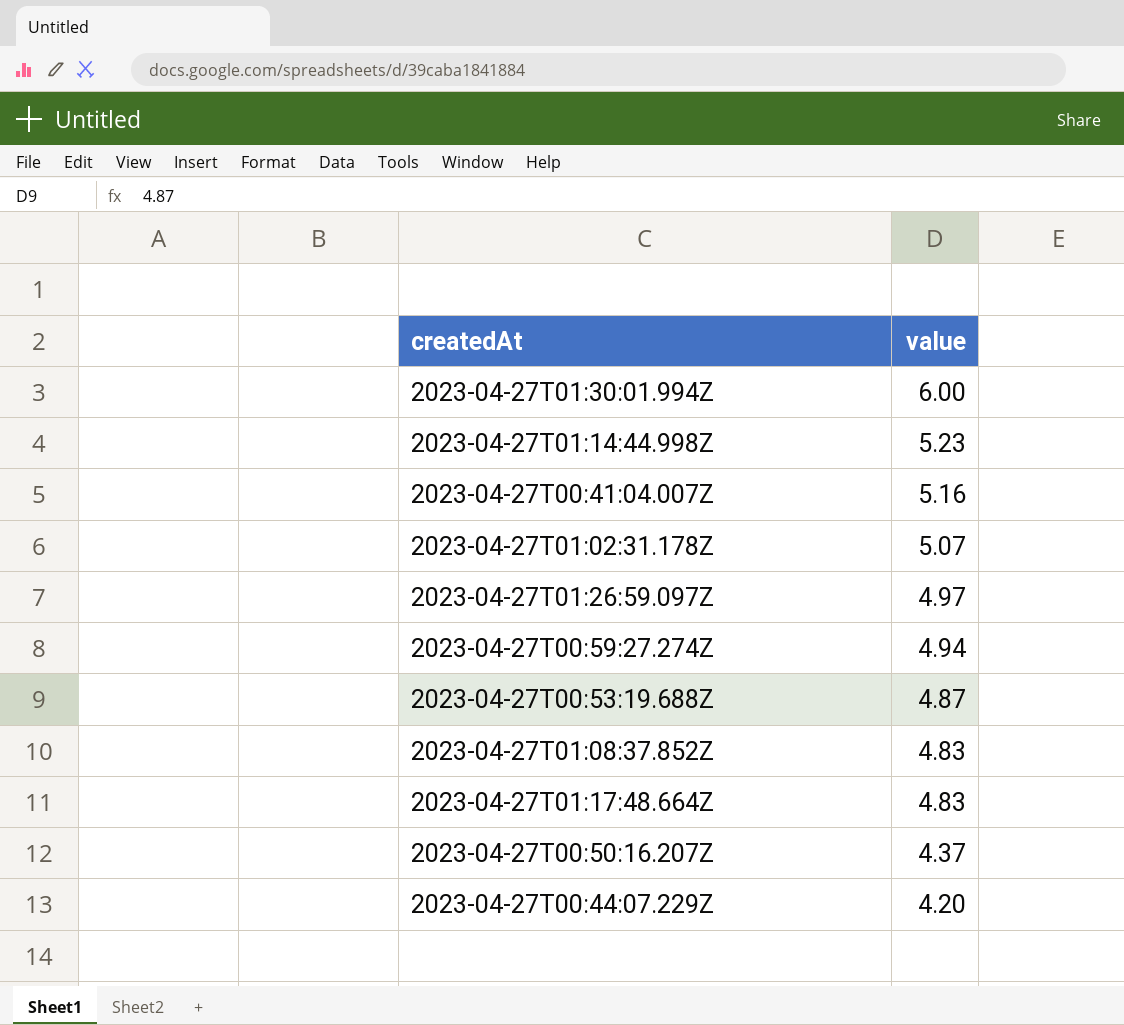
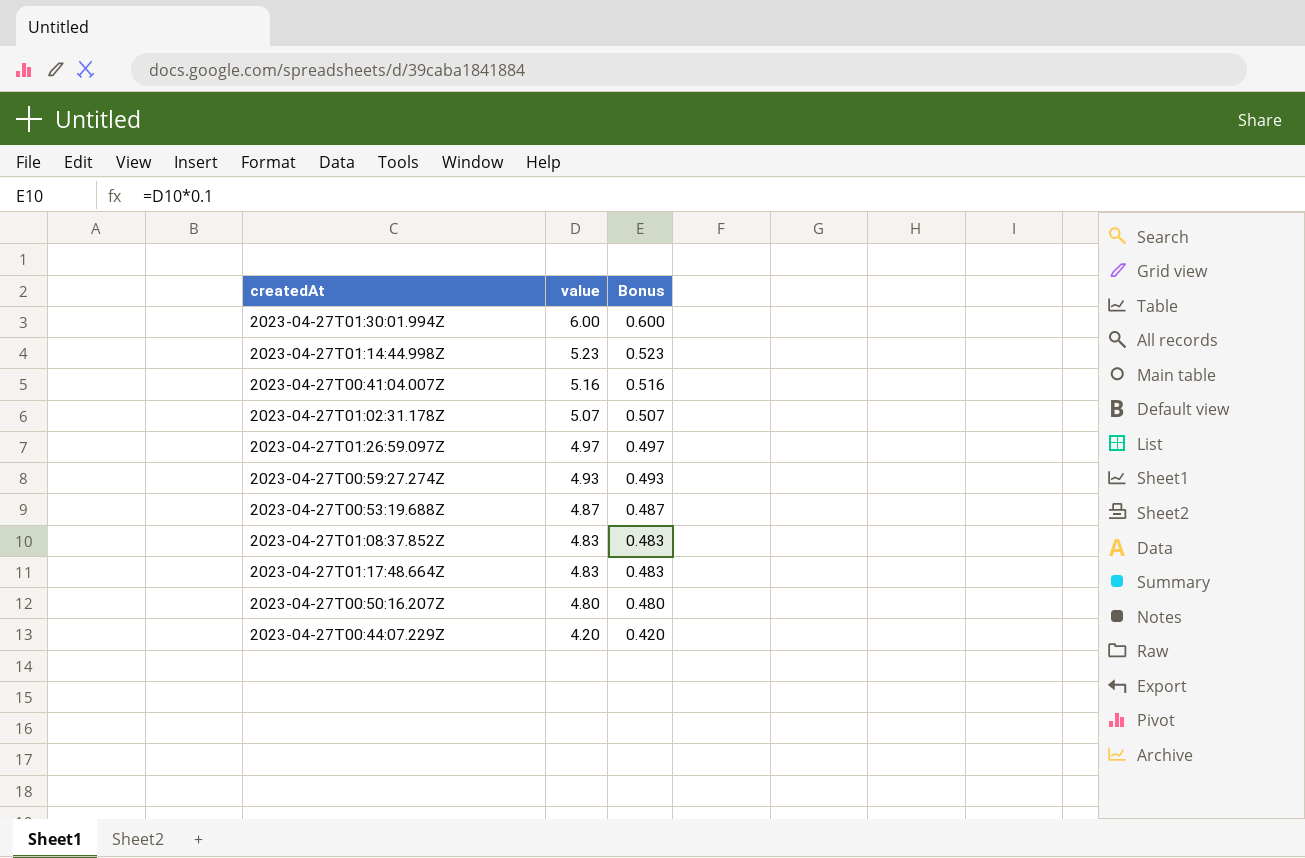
column Bonus | formula: none -> [value] * 0.1
2023-04-27T00:59:27.274Z | value: 4.94 -> 4.93
2023-04-27T00:50:16.207Z | value: 4.37 -> 4.80

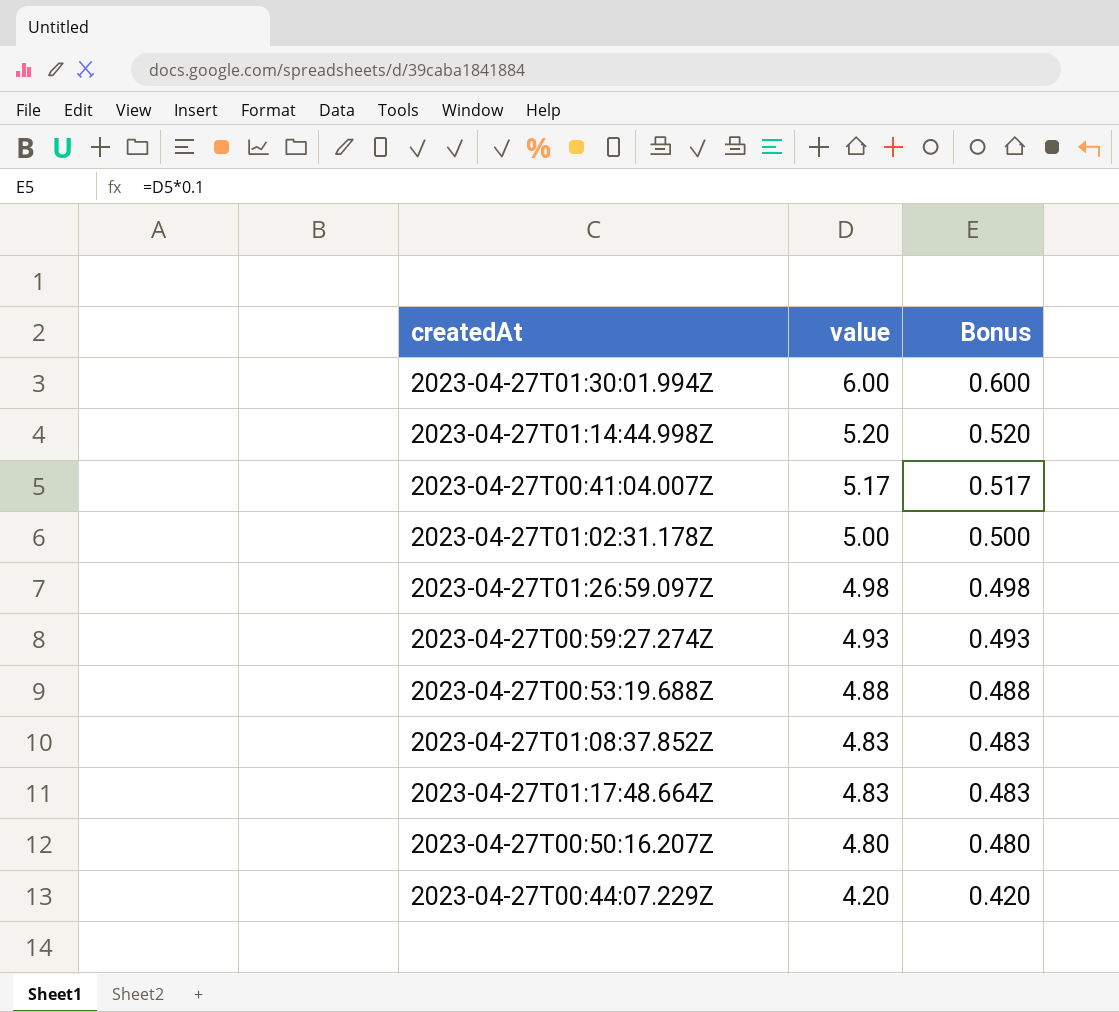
2023-04-27T01:14:44.998Z | value: 5.23 -> 5.20
2023-04-27T01:14:44.998Z | Bonus: 0.523 -> 0.520
2023-04-27T00:41:04.007Z | value: 5.16 -> 5.17
2023-04-27T00:41:04.007Z | Bonus: 0.516 -> 0.517
2023-04-27T01:02:31.178Z | value: 5.07 -> 5.00
2023-04-27T01:02:31.178Z | Bonus: 0.507 -> 0.500
2023-04-27T01:26:59.097Z | value: 4.97 -> 4.98
2023-04-27T01:26:59.097Z | Bonus: 0.497 -> 0.498
2023-04-27T00:53:19.688Z | value: 4.87 -> 4.88
2023-04-27T00:53:19.688Z | Bonus: 0.487 -> 0.488

